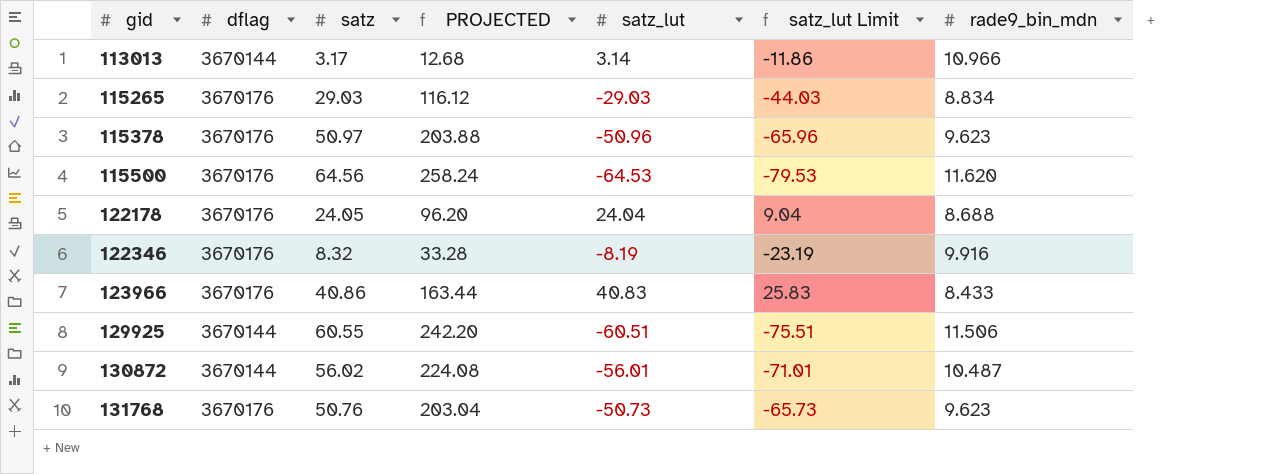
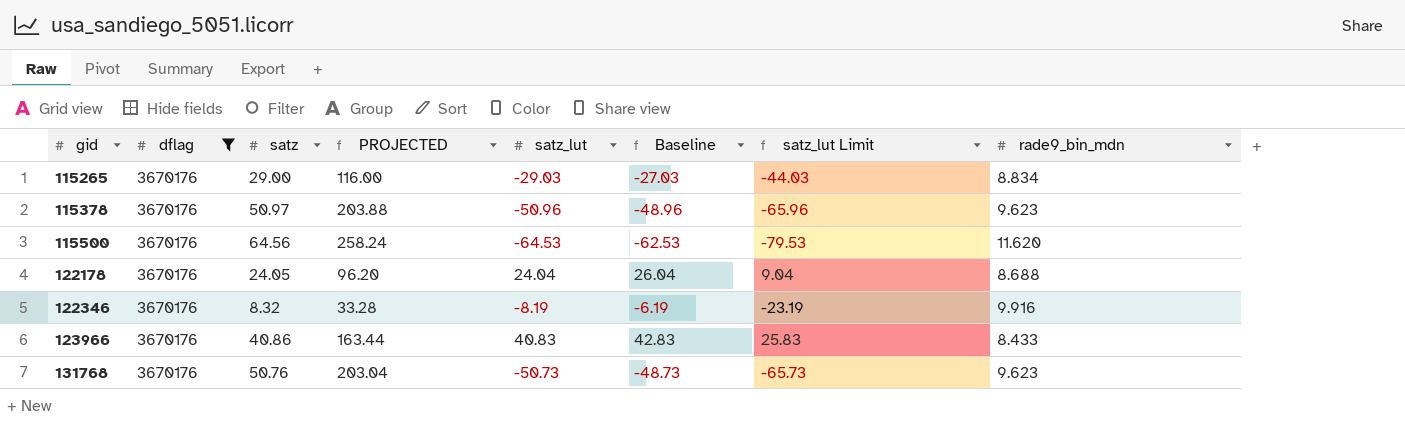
filter: none -> dflag = 3670176
column Baseline | formula: none -> [satz_lut] + 2
115265 | satz: 29.03 -> 29.00
115265 | PROJECTED: 116.12 -> 116.00

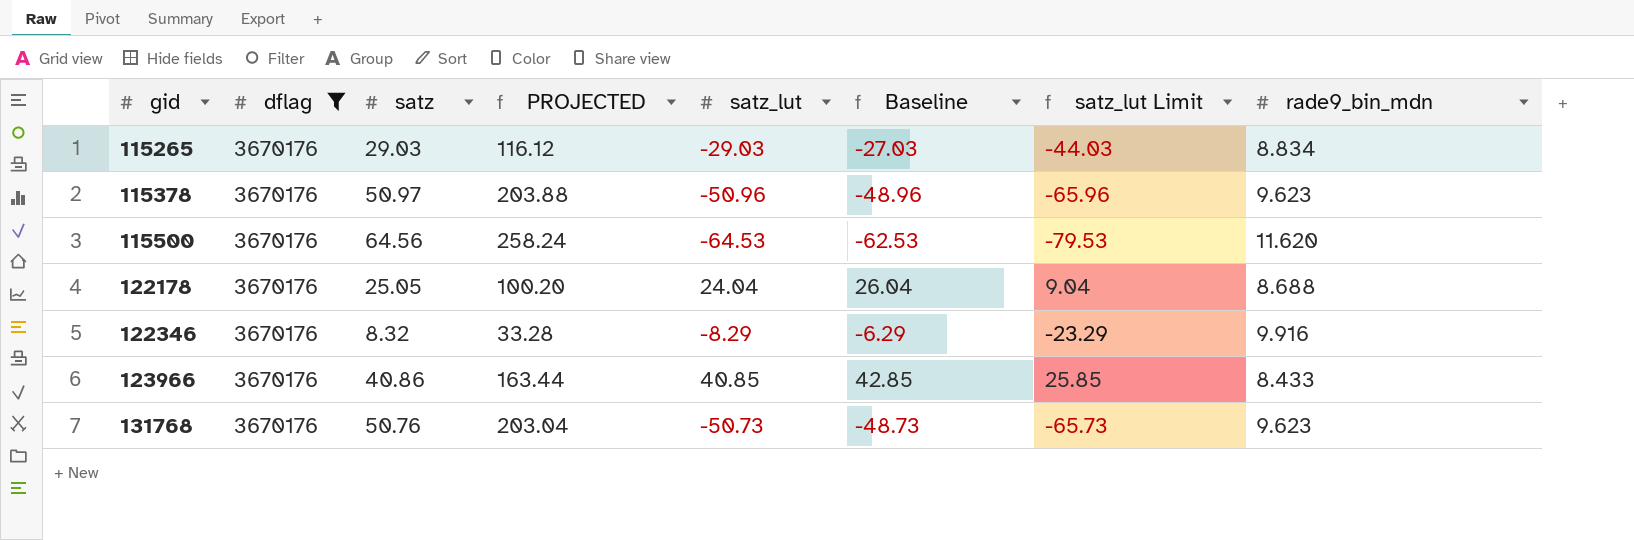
115265 | satz: 29.00 -> 29.03
115265 | PROJECTED: 116.00 -> 116.12
122178 | satz: 24.05 -> 25.05
122178 | PROJECTED: 96.20 -> 100.20
122346 | satz_lut: -8.19 -> -8.29
122346 | Baseline: -6.19 -> -6.29
122346 | satz_lut Limit: -23.19 -> -23.29
123966 | satz_lut: 40.83 -> 40.85
123966 | Baseline: 42.83 -> 42.85
123966 | satz_lut Limit: 25.83 -> 25.85

